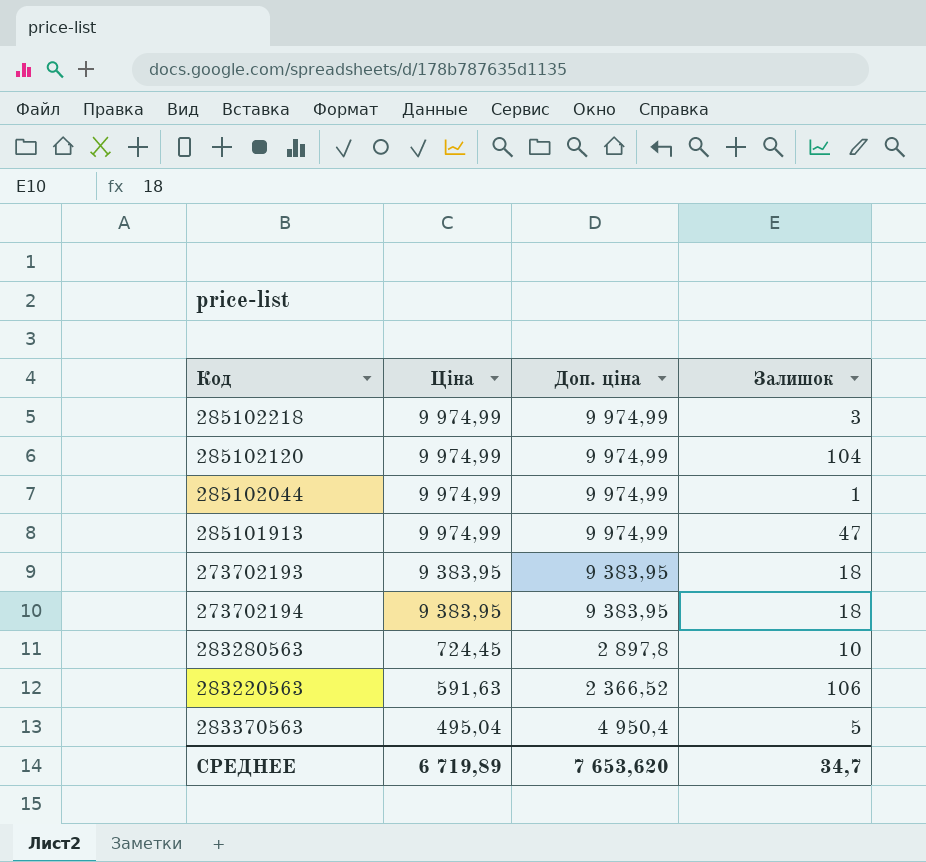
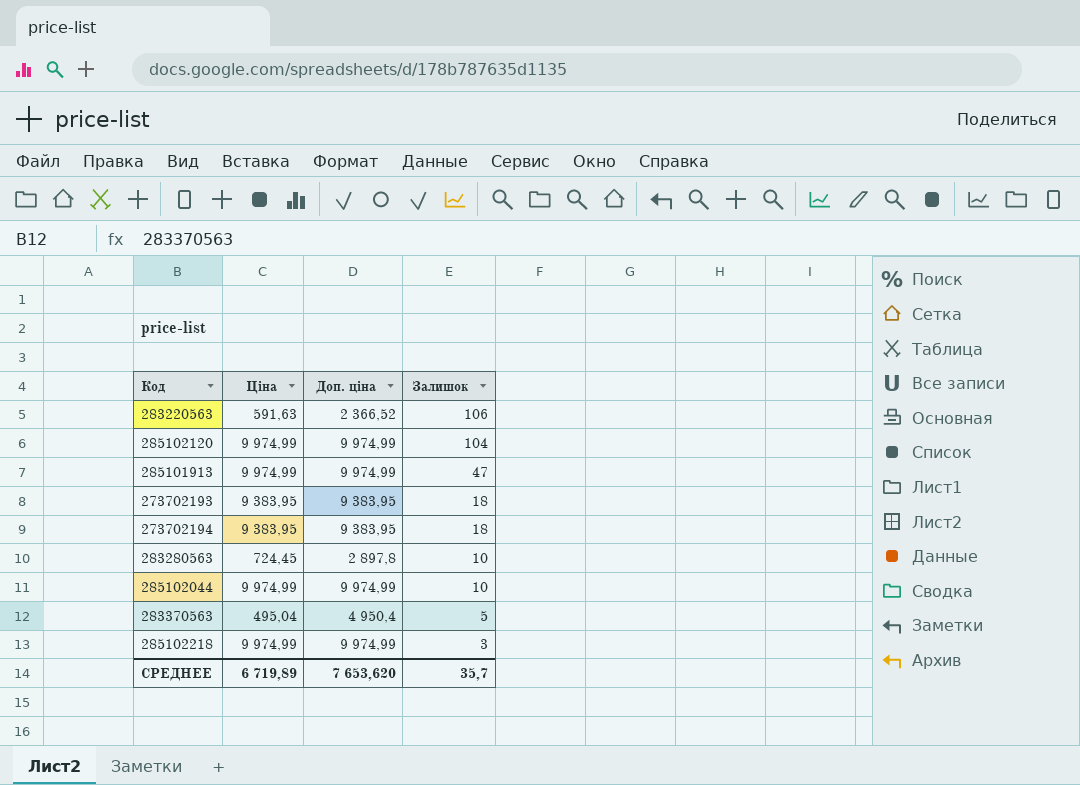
row order: Ціна descending -> Залишок descending
285102044 | Залишок: 1 -> 10
СРЕДНЕЕ | Залишок: 34,7 -> 35,7

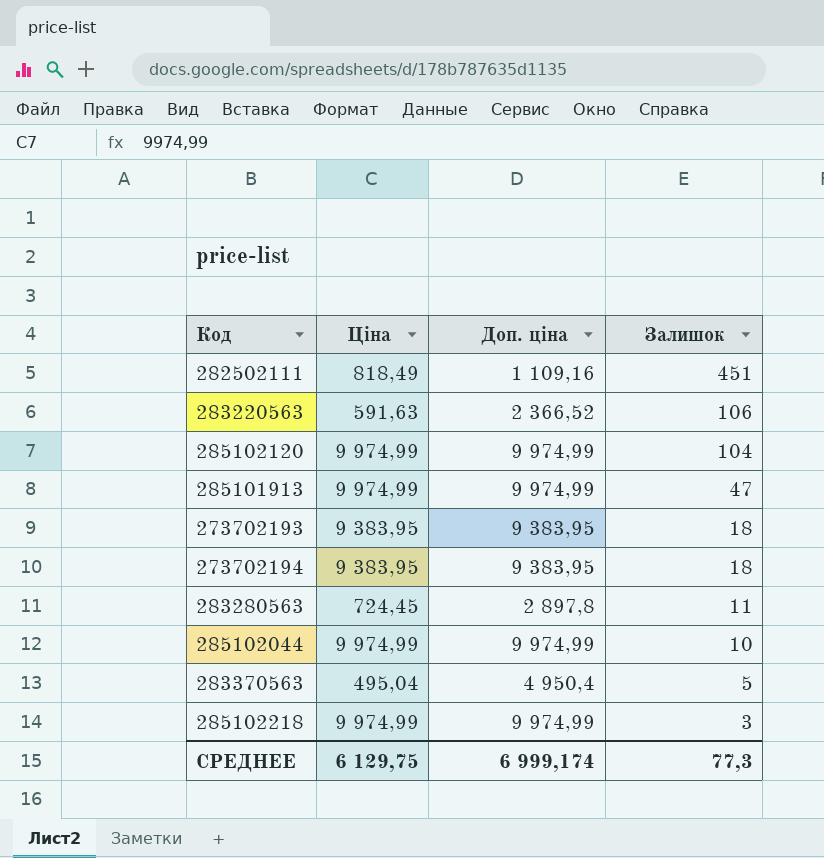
row 282502111: none -> 818,49 | 1 109,16 | 451
283280563 | Залишок: 10 -> 11
СРЕДНЕЕ | Ціна: 6 719,89 -> 6 129,75
СРЕДНЕЕ | Доп. ціна: 7 653,620 -> 6 999,174
СРЕДНЕЕ | Залишок: 35,7 -> 77,3

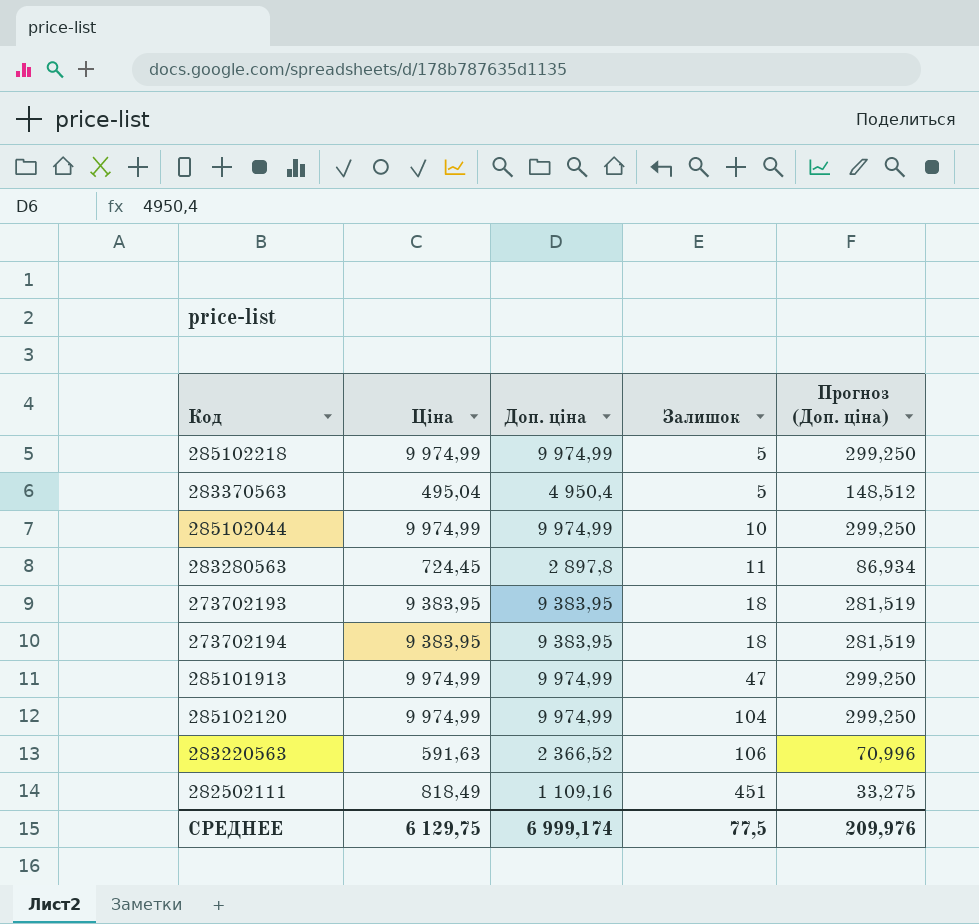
row order: Залишок descending -> Залишок ascending
column Прогноз (Доп. ціна) | formula: none -> [Доп. ціна] * 0,03
285102218 | Залишок: 3 -> 5
СРЕДНЕЕ | Залишок: 77,3 -> 77,5

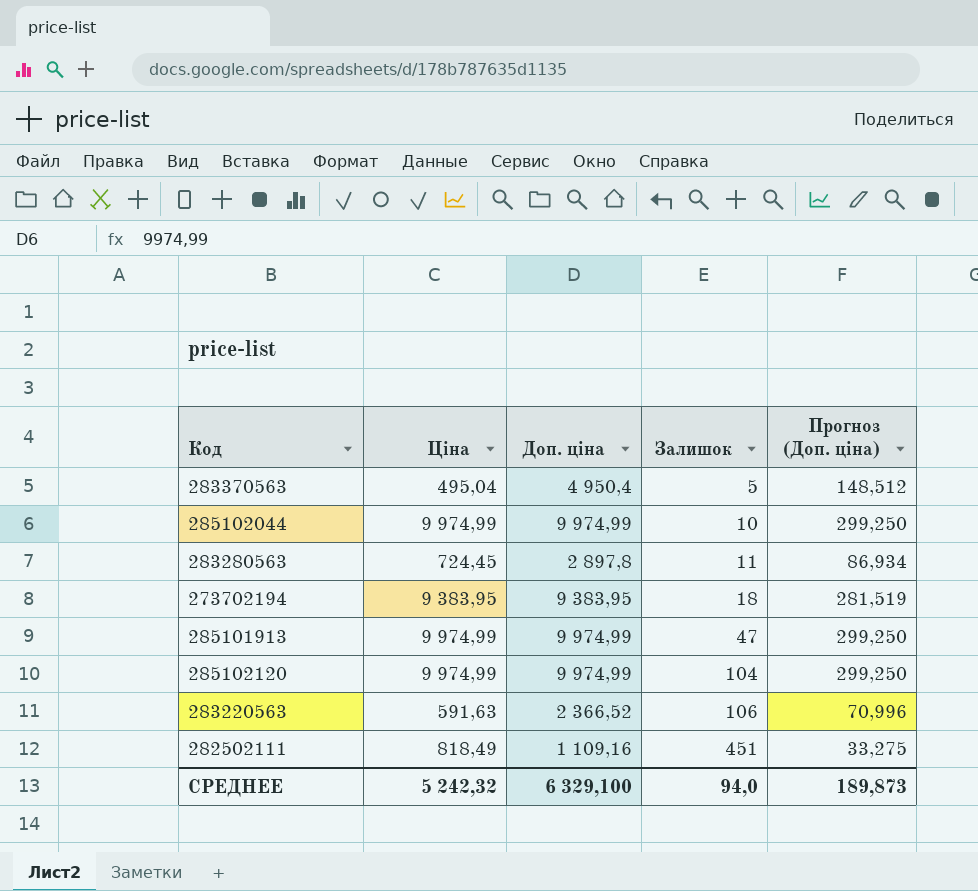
row 285102218: 9 974,99 | 9 974,99 | 5 | 299,250 -> none
row 273702193: 9 383,95 | 9 383,95 | 18 | 281,519 -> none
СРЕДНЕЕ | Ціна: 6 129,75 -> 5 242,32
СРЕДНЕЕ | Доп. ціна: 6 999,174 -> 6 329,100
СРЕДНЕЕ | Залишок: 77,5 -> 94,0
СРЕДНЕЕ | Прогноз (Доп. ціна): 209,976 -> 189,873

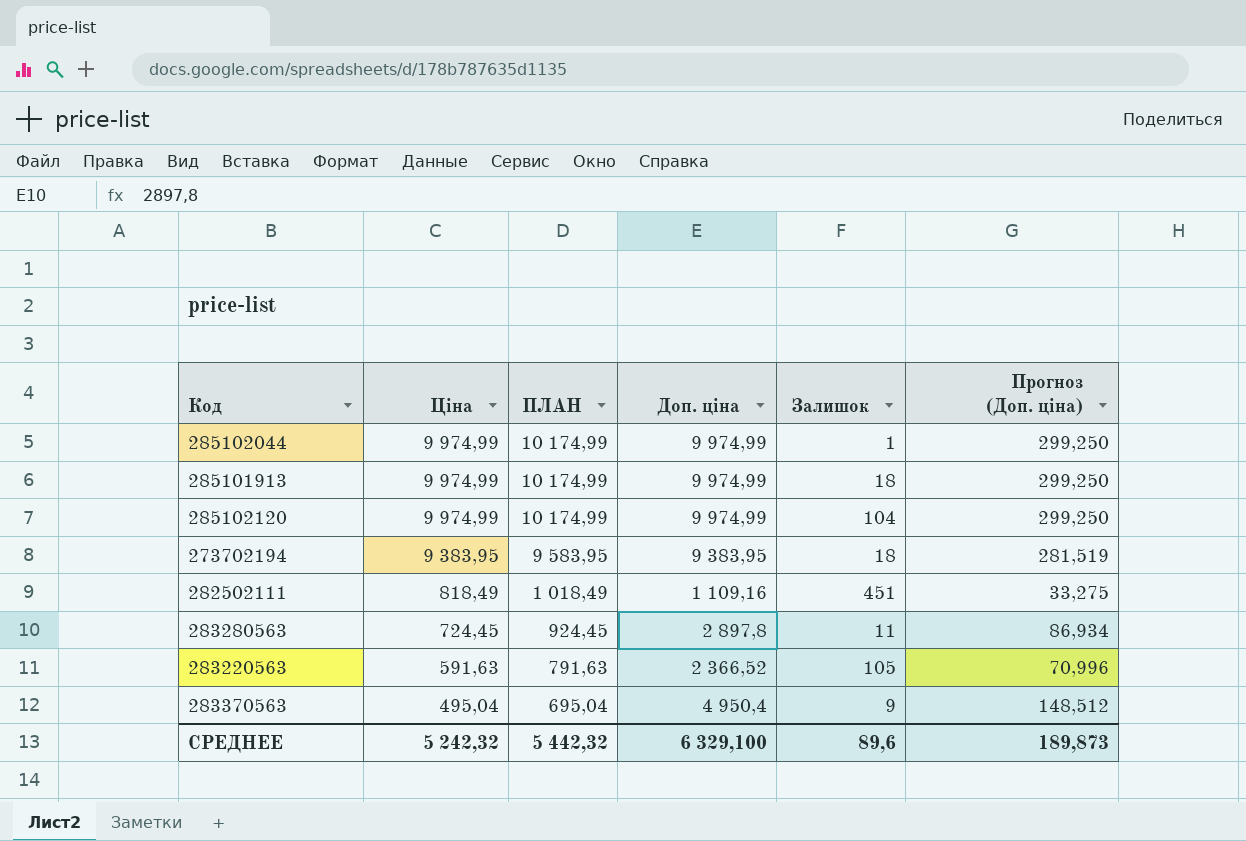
row order: Залишок ascending -> Ціна descending
column ПЛАН | formula: none -> [Ціна] + 200
285102044 | Залишок: 10 -> 1
285101913 | Залишок: 47 -> 18
283220563 | Залишок: 106 -> 105
283370563 | Залишок: 5 -> 9
СРЕДНЕЕ | Залишок: 94,0 -> 89,6

